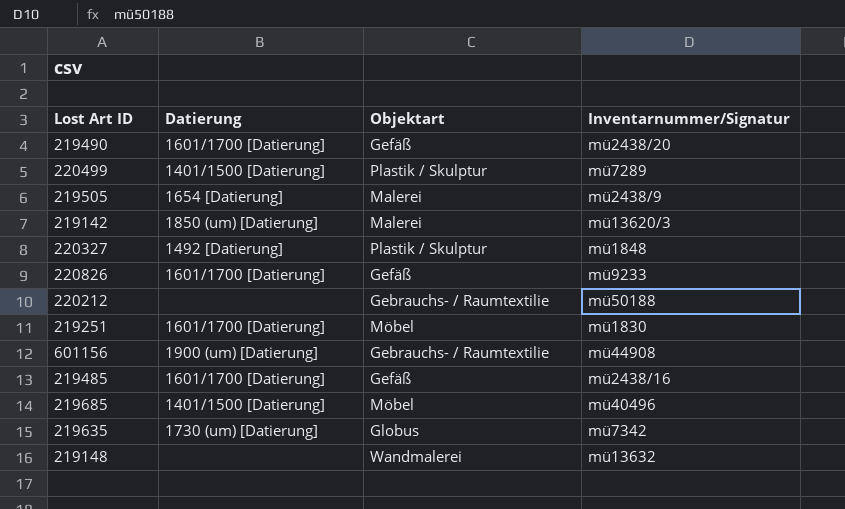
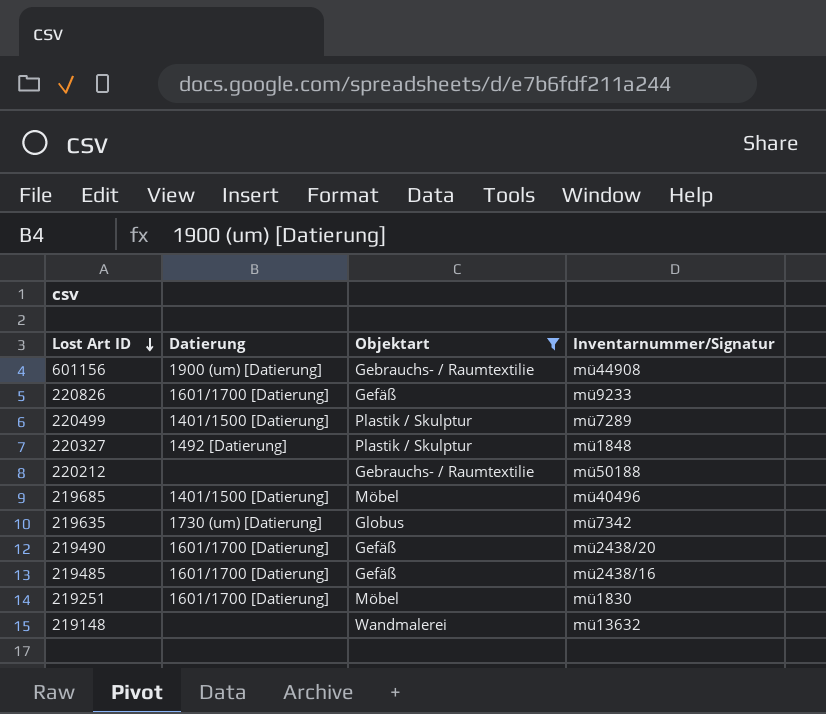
filter: none -> Objektart != Malerei
row order: none -> Lost Art ID descending

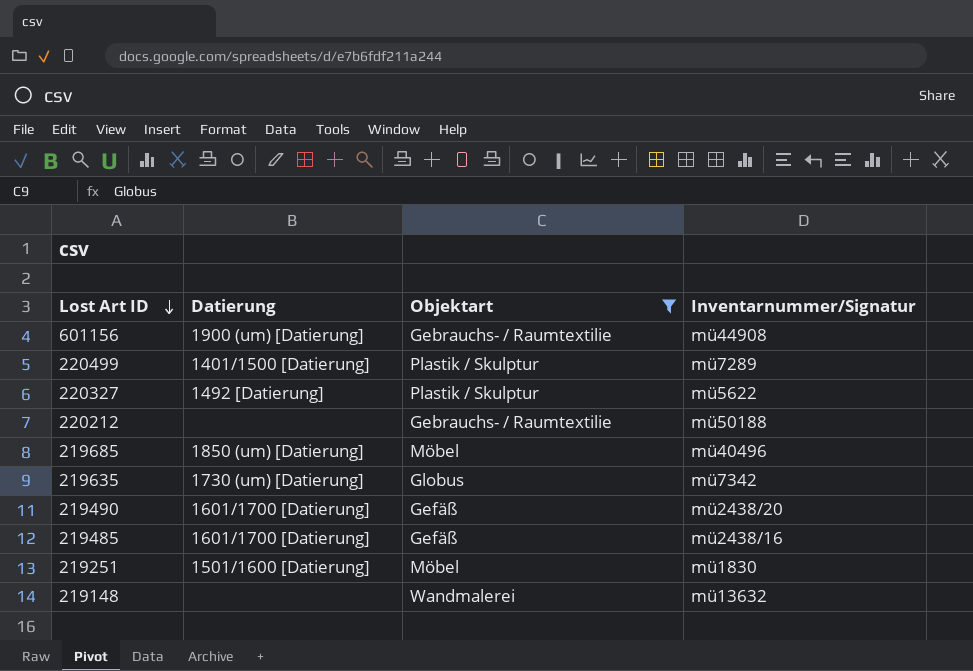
row 220826: 1601/1700 [Datierung] | Gefäß | mü9233 -> none
220327 | Inventarnummer/Signatur: mü1848 -> mü5622
219685 | Datierung: 1401/1500 [Datierung] -> 1850 (um) [Datierung]
219251 | Datierung: 1601/1700 [Datierung] -> 1501/1600 [Datierung]

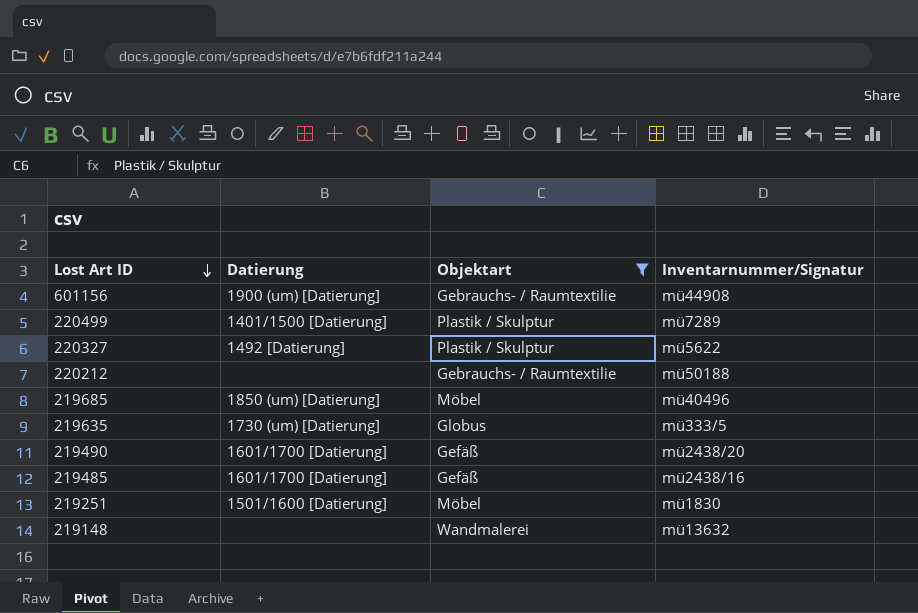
219635 | Inventarnummer/Signatur: mü7342 -> mü333/5

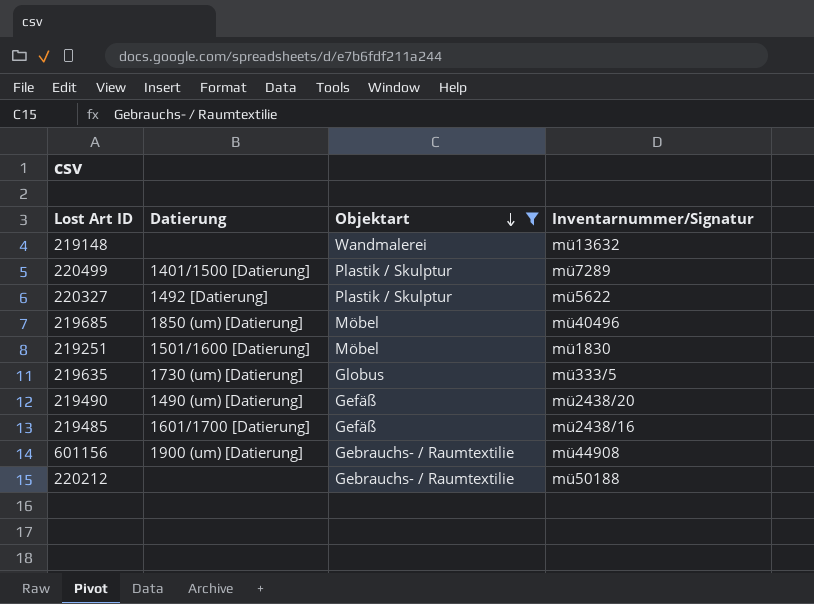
row order: Lost Art ID descending -> Objektart descending
219490 | Datierung: 1601/1700 [Datierung] -> 1490 (um) [Datierung]

